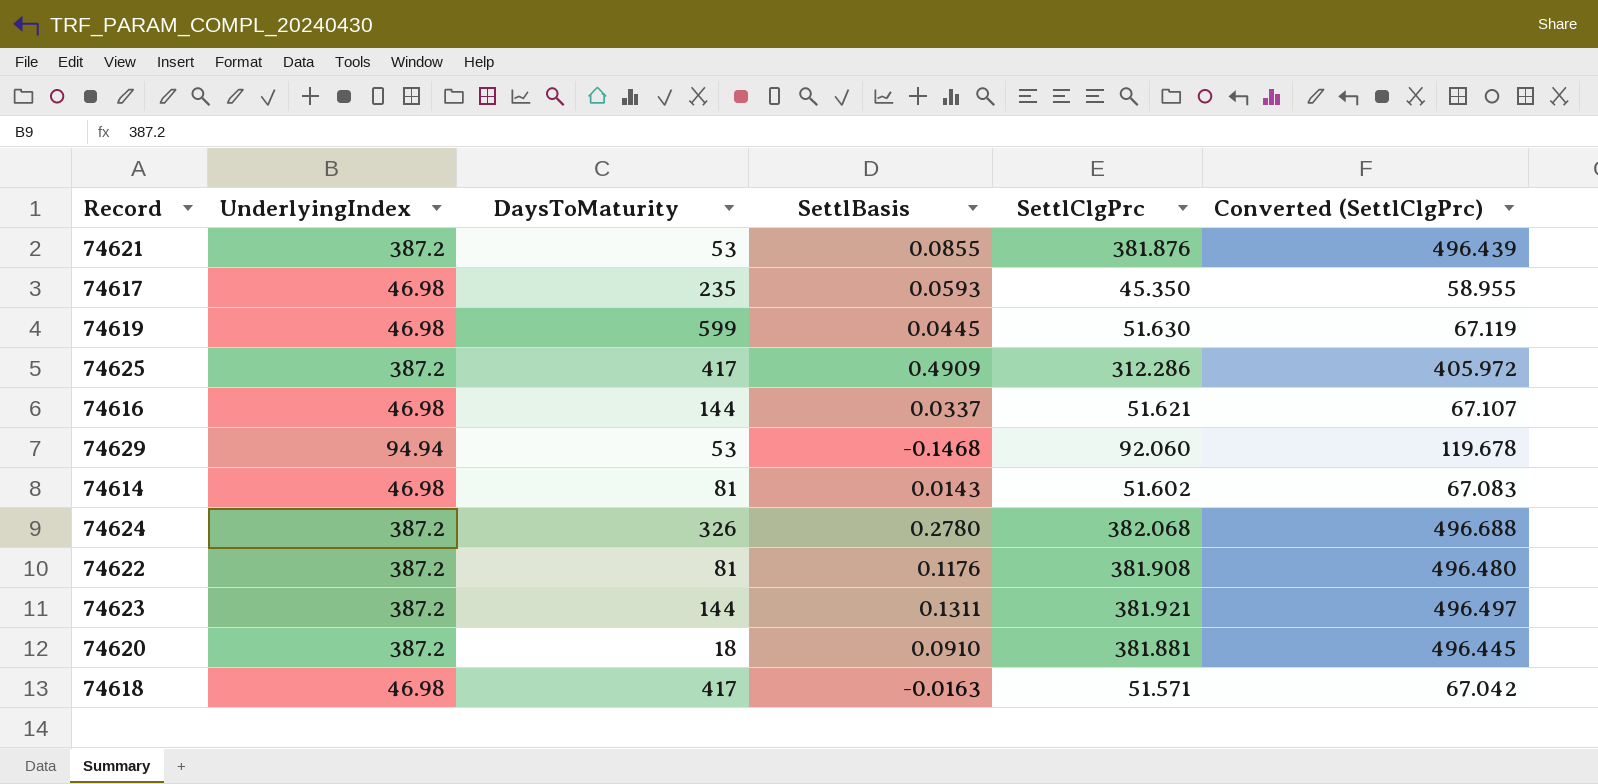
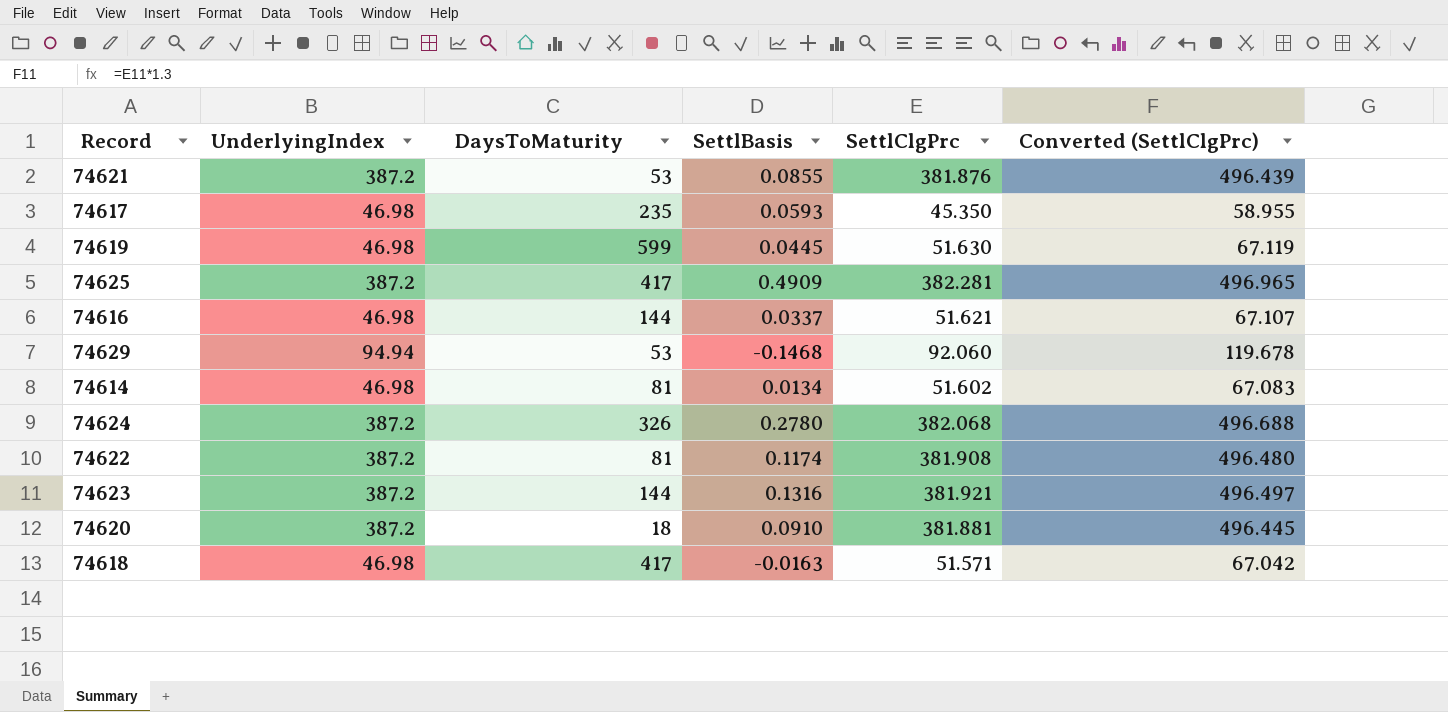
74625 | SettlClgPrc: 312.286 -> 382.281
74625 | Converted (SettlClgPrc): 405.972 -> 496.965
74614 | SettlBasis: 0.0143 -> 0.0134
74622 | SettlBasis: 0.1176 -> 0.1174
74623 | SettlBasis: 0.1311 -> 0.1316

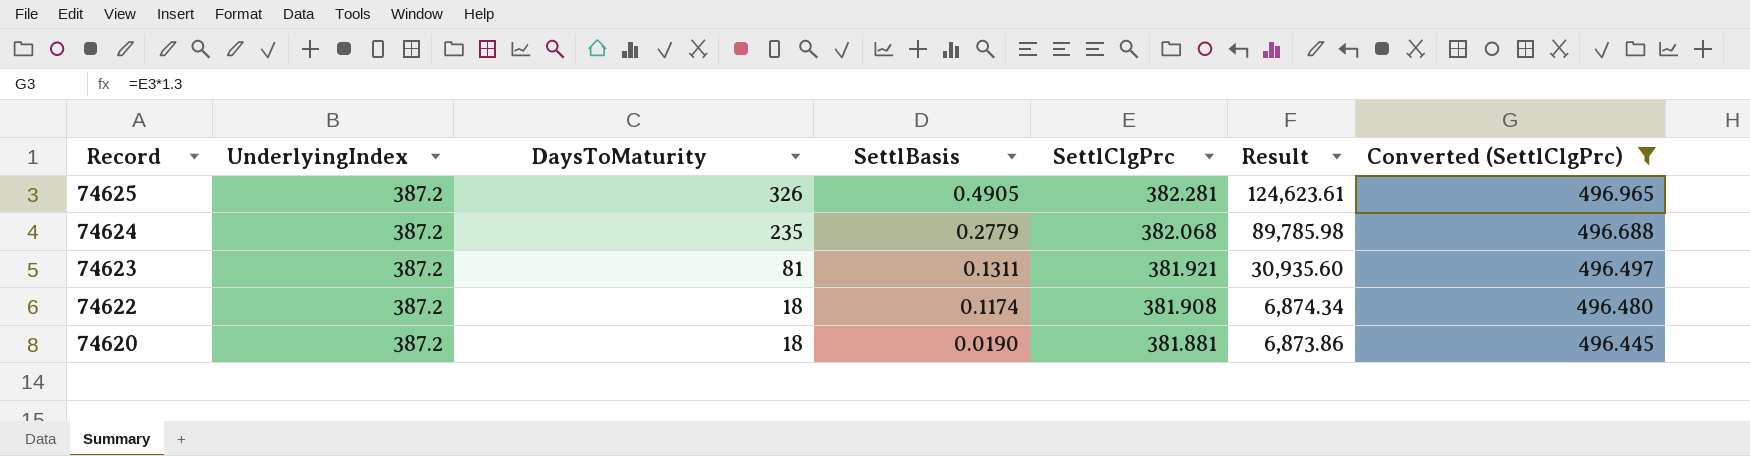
filter: none -> Converted (SettlClgPrc) >= 496.445
row order: none -> Record descending
column Result | formula: none -> [DaysToMaturity] * [SettlClgPrc]
74625 | DaysToMaturity: 417 -> 326
74625 | SettlBasis: 0.4909 -> 0.4905
74624 | DaysToMaturity: 326 -> 235
74624 | SettlBasis: 0.2780 -> 0.2779
74623 | DaysToMaturity: 144 -> 81
74623 | SettlBasis: 0.1316 -> 0.1311
74622 | DaysToMaturity: 81 -> 18
74620 | SettlBasis: 0.0910 -> 0.0190

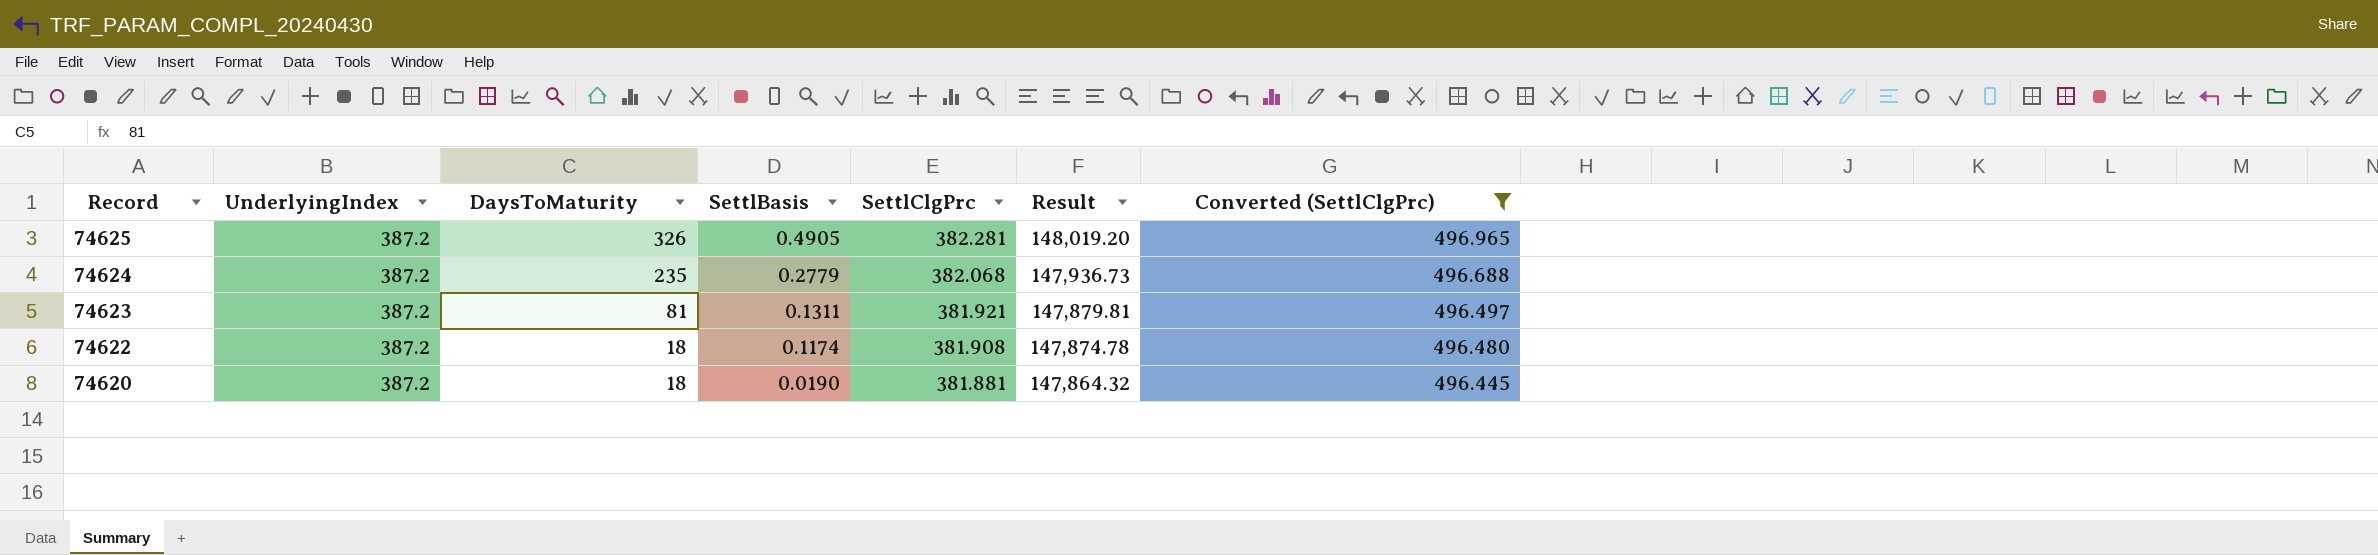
column Result | formula: [DaysToMaturity] * [SettlClgPrc] -> [UnderlyingIndex] * [SettlClgPrc]

